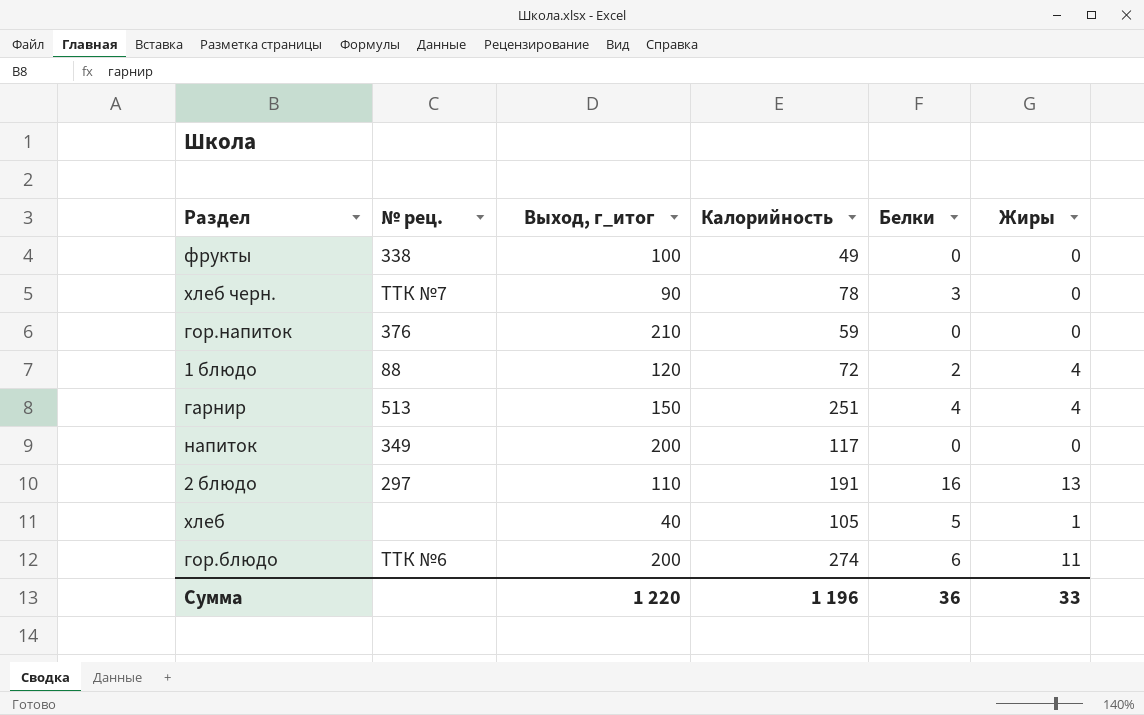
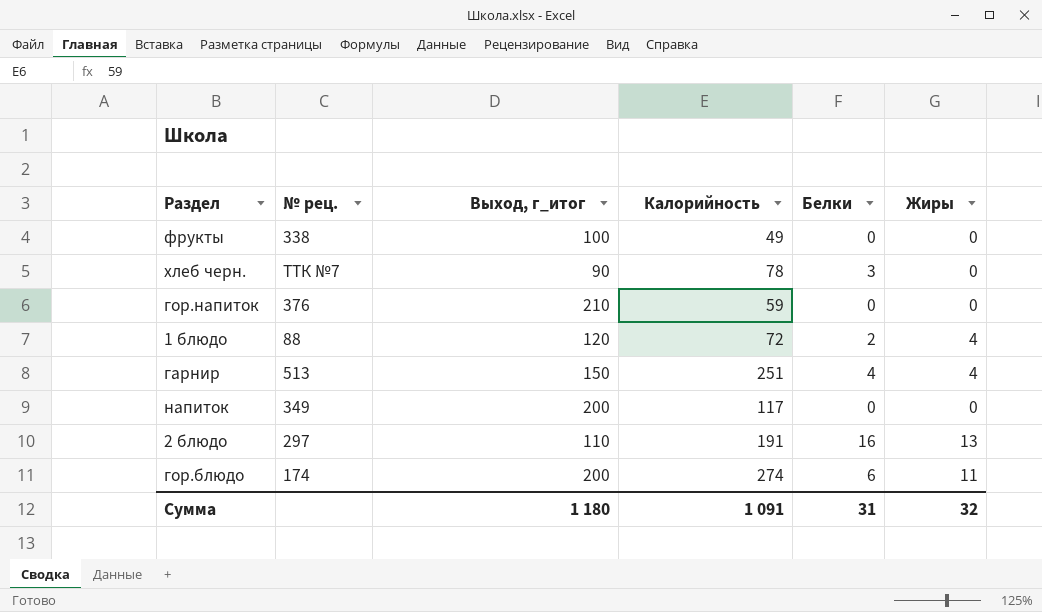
row хлеб: none | 40 | 105 | 5 | 1 -> none
гор.блюдо | № рец.: ТТК №6 -> 174
Сумма | Выход, г_итог: 1 220 -> 1 180
Сумма | Калорийность: 1 196 -> 1 091
Сумма | Белки: 36 -> 31
Сумма | Жиры: 33 -> 32

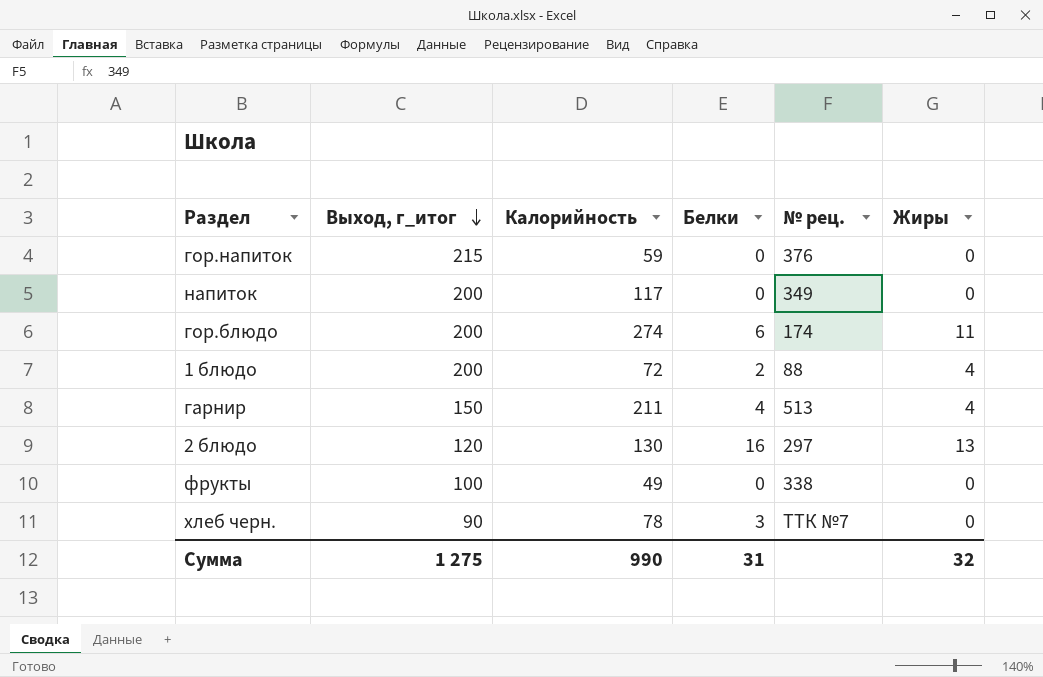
row order: none -> Выход, г_итог descending
column № рец. | position: 2 -> 5
гор.напиток | Выход, г_итог: 210 -> 215
1 блюдо | Выход, г_итог: 120 -> 200
гарнир | Калорийность: 251 -> 211
2 блюдо | Выход, г_итог: 110 -> 120
2 блюдо | Калорийность: 191 -> 130
Сумма | Выход, г_итог: 1 180 -> 1 275
Сумма | Калорийность: 1 091 -> 990

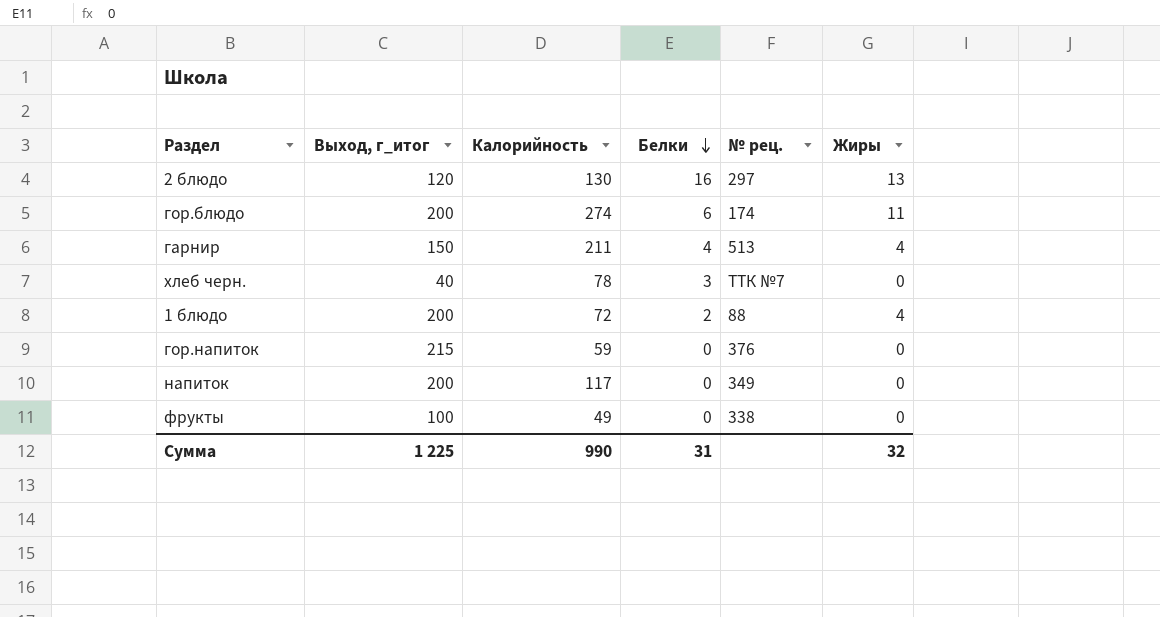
row order: Выход, г_итог descending -> Белки descending
хлеб черн. | Выход, г_итог: 90 -> 40
Сумма | Выход, г_итог: 1 275 -> 1 225

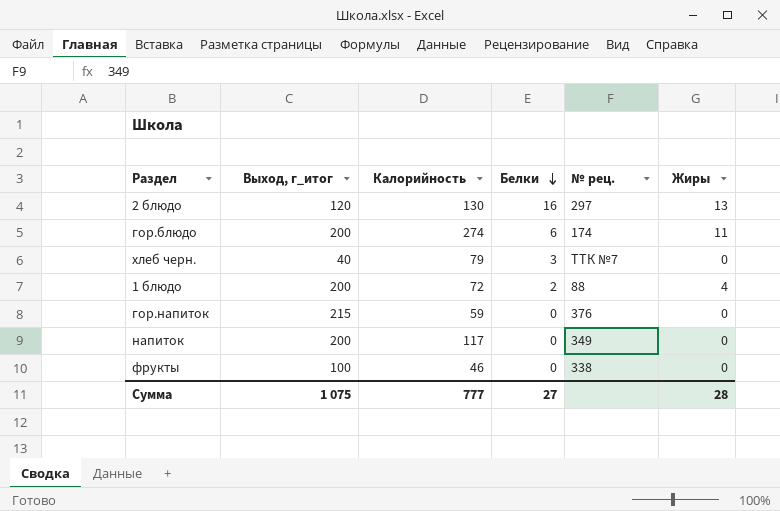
row гарнир: 150 | 211 | 4 | 513 | 4 -> none
хлеб черн. | Калорийность: 78 -> 79
фрукты | Калорийность: 49 -> 46
Сумма | Выход, г_итог: 1 225 -> 1 075
Сумма | Калорийность: 990 -> 777
Сумма | Белки: 31 -> 27
Сумма | Жиры: 32 -> 28

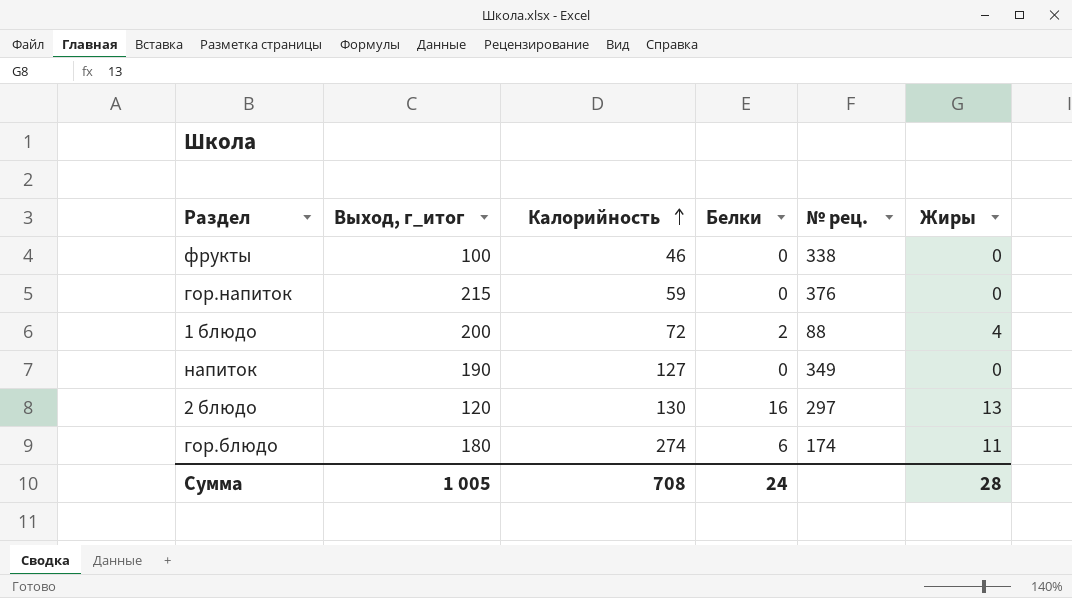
row order: Белки descending -> Калорийность ascending
row хлеб черн.: 40 | 79 | 3 | ТТК №7 | 0 -> none
напиток | Выход, г_итог: 200 -> 190
напиток | Калорийность: 117 -> 127
гор.блюдо | Выход, г_итог: 200 -> 180
Сумма | Выход, г_итог: 1 075 -> 1 005
Сумма | Калорийность: 777 -> 708
Сумма | Белки: 27 -> 24

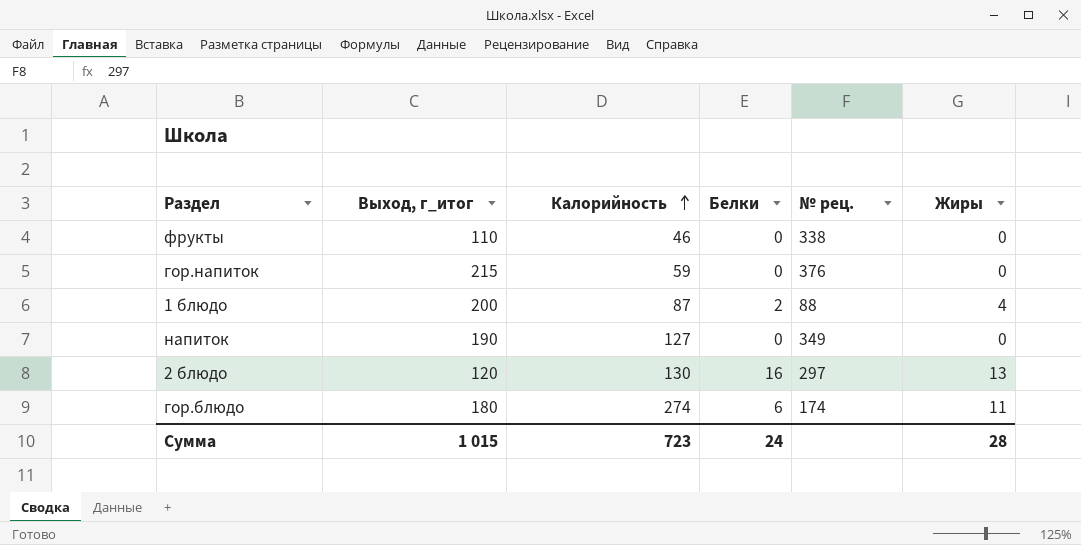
фрукты | Выход, г_итог: 100 -> 110
1 блюдо | Калорийность: 72 -> 87
Сумма | Выход, г_итог: 1 005 -> 1 015
Сумма | Калорийность: 708 -> 723

